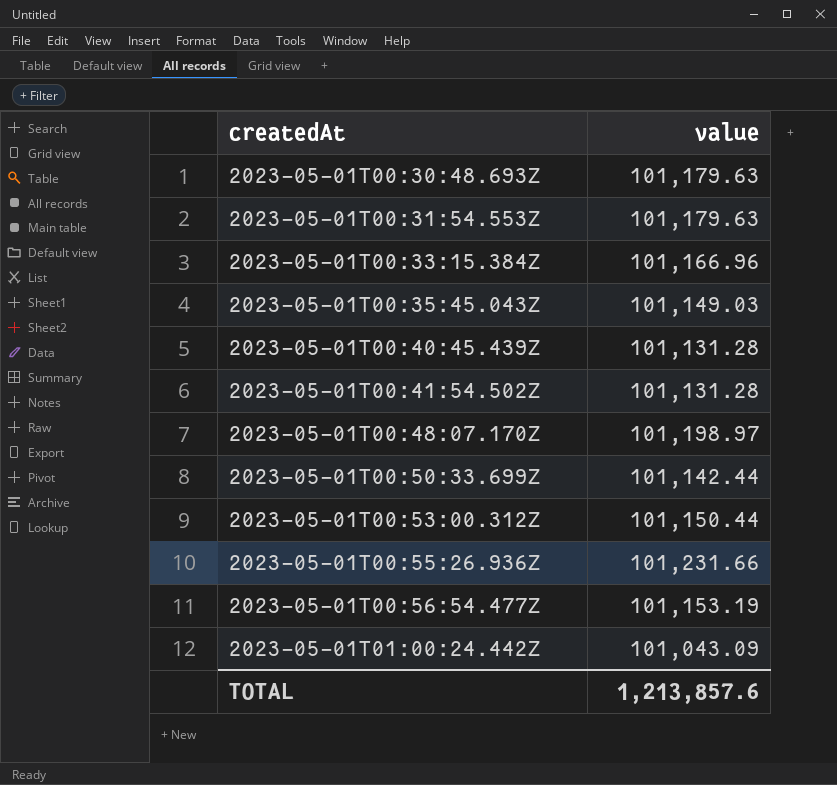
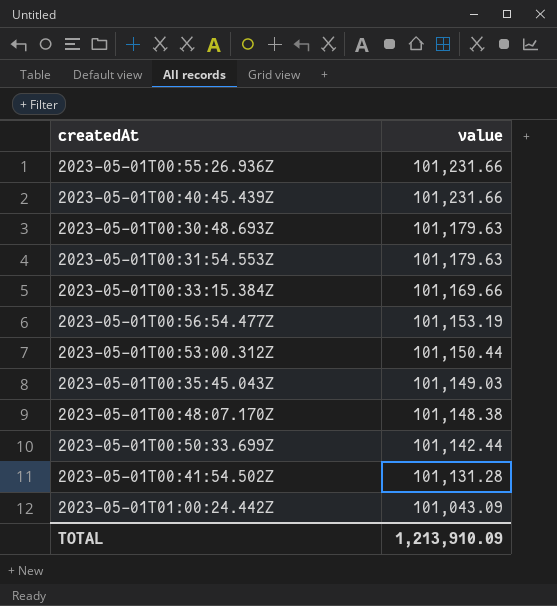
row order: createdAt ascending -> value descending
2023-05-01T00:40:45.439Z | value: 101,131.28 -> 101,231.66
2023-05-01T00:33:15.384Z | value: 101,166.96 -> 101,169.66
2023-05-01T00:48:07.170Z | value: 101,198.97 -> 101,148.38
TOTAL | value: 1,213,857.6 -> 1,213,910.09

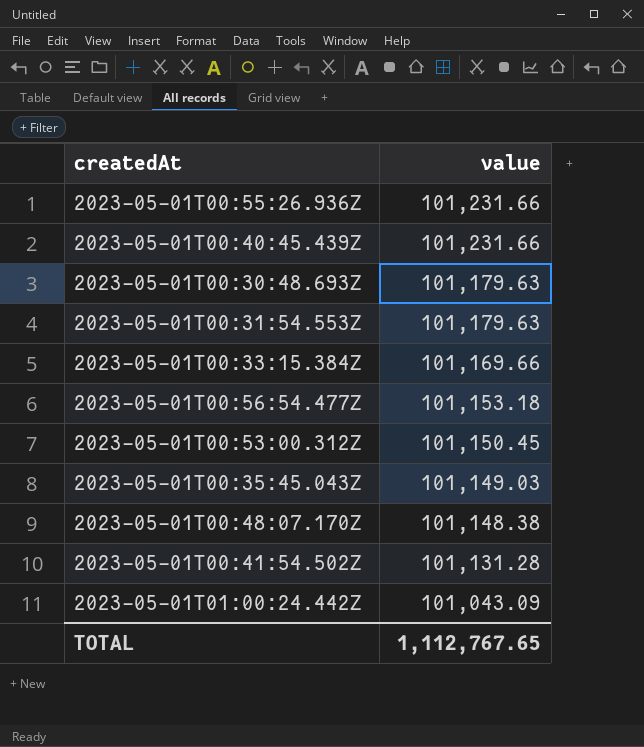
row 2023-05-01T00:50:33.699Z: 101,142.44 -> none
2023-05-01T00:56:54.477Z | value: 101,153.19 -> 101,153.18
2023-05-01T00:53:00.312Z | value: 101,150.44 -> 101,150.45
TOTAL | value: 1,213,910.09 -> 1,112,767.65

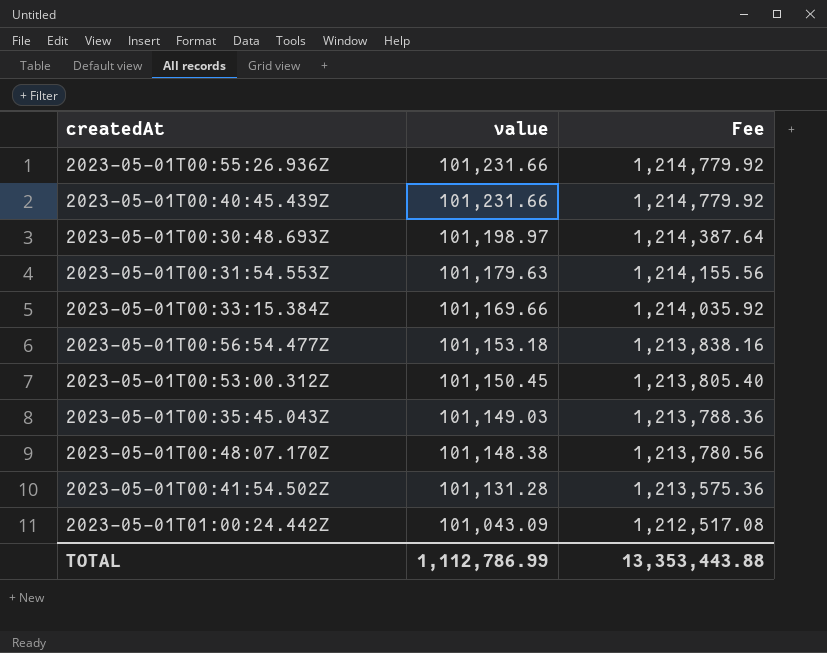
column Fee | formula: none -> [value] * 12
2023-05-01T00:30:48.693Z | value: 101,179.63 -> 101,198.97
TOTAL | value: 1,112,767.65 -> 1,112,786.99

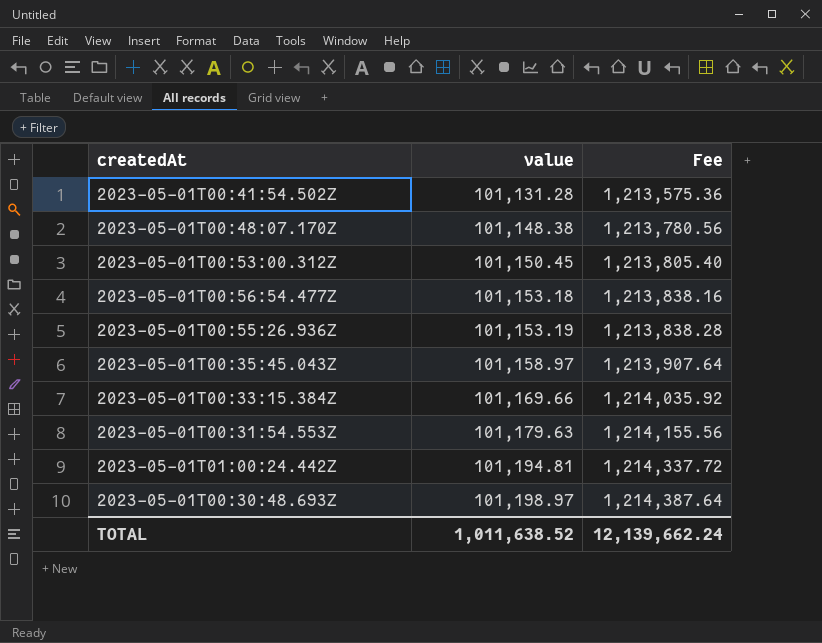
row order: value descending -> value ascending
row 2023-05-01T00:40:45.439Z: 101,231.66 | 1,214,779.92 -> none
2023-05-01T00:55:26.936Z | value: 101,231.66 -> 101,153.19
2023-05-01T00:55:26.936Z | Fee: 1,214,779.92 -> 1,213,838.28
2023-05-01T00:35:45.043Z | value: 101,149.03 -> 101,158.97
2023-05-01T00:35:45.043Z | Fee: 1,213,788.36 -> 1,213,907.64
2023-05-01T01:00:24.442Z | value: 101,043.09 -> 101,194.81
2023-05-01T01:00:24.442Z | Fee: 1,212,517.08 -> 1,214,337.72
TOTAL | value: 1,112,786.99 -> 1,011,638.52
TOTAL | Fee: 13,353,443.88 -> 12,139,662.24

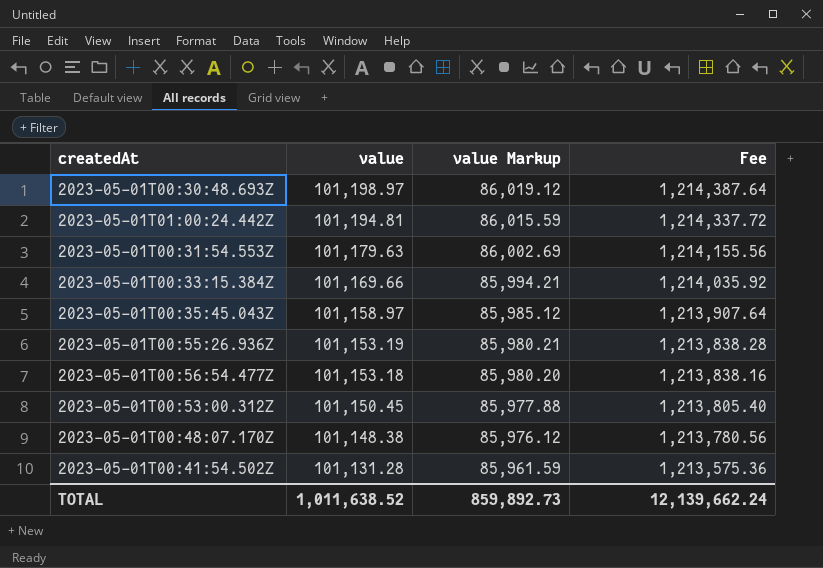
row order: value ascending -> value descending
column value Markup | formula: none -> [value] * 0.85

